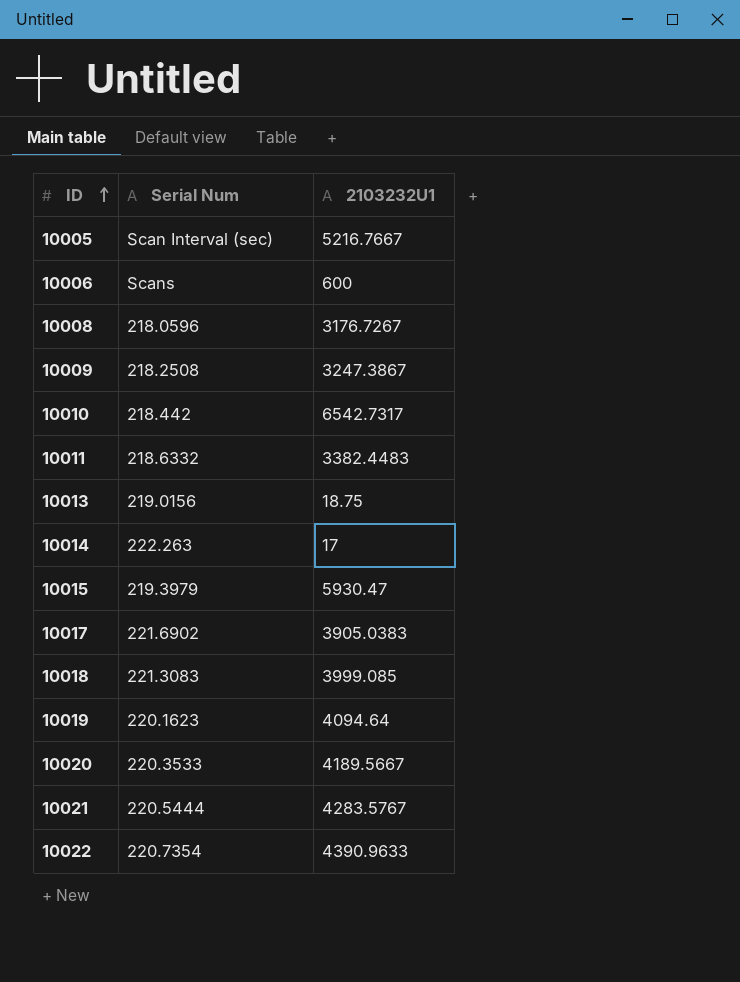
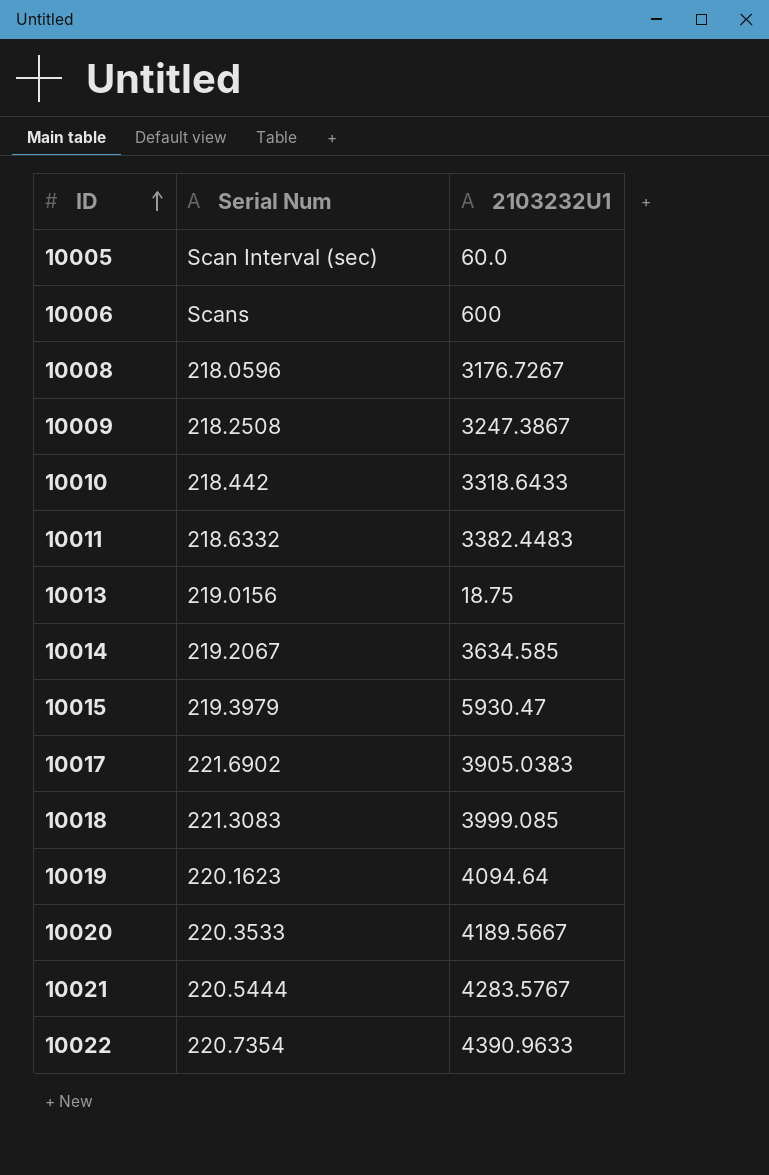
10005 | 2103232U1: 5216.7667 -> 60.0
10010 | 2103232U1: 6542.7317 -> 3318.6433
10014 | Serial Num: 222.263 -> 219.2067
10014 | 2103232U1: 17 -> 3634.585

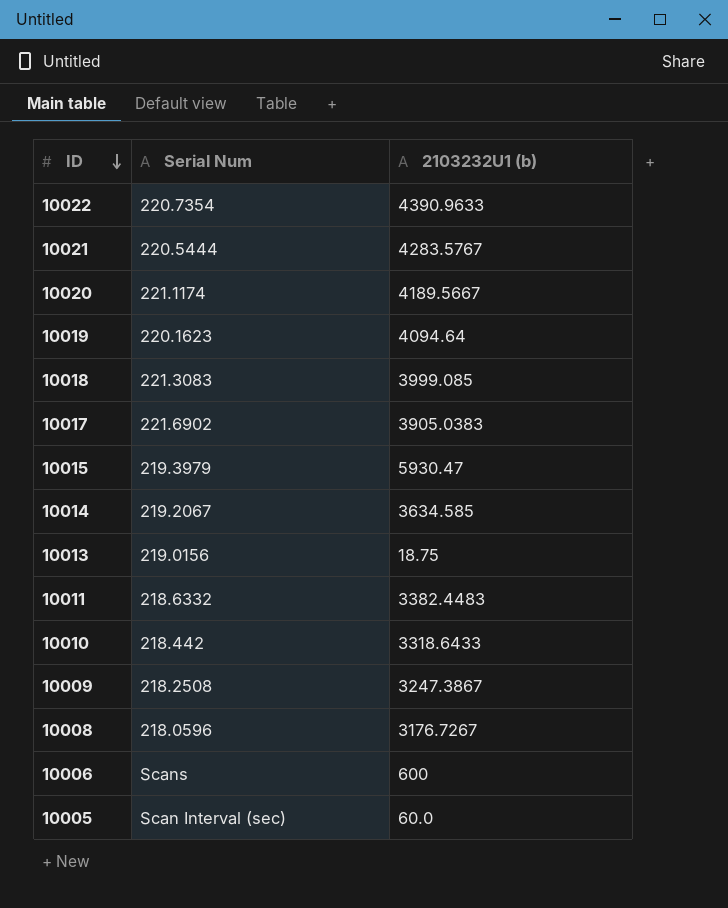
row order: ID ascending -> ID descending
column name: 2103232U1 -> 2103232U1 (b)
10020 | Serial Num: 220.3533 -> 221.1174

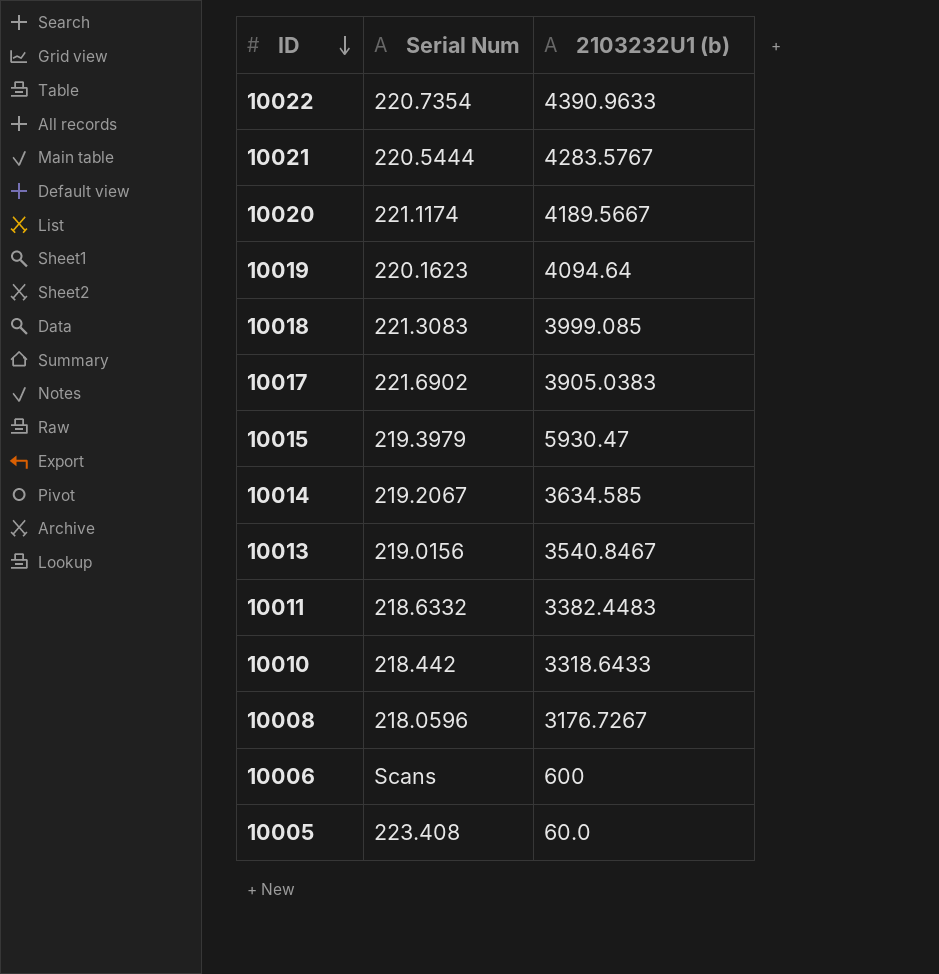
row 10009: 218.2508 | 3247.3867 -> none
10013 | 2103232U1 (b): 18.75 -> 3540.8467
10005 | Serial Num: Scan Interval (sec) -> 223.408

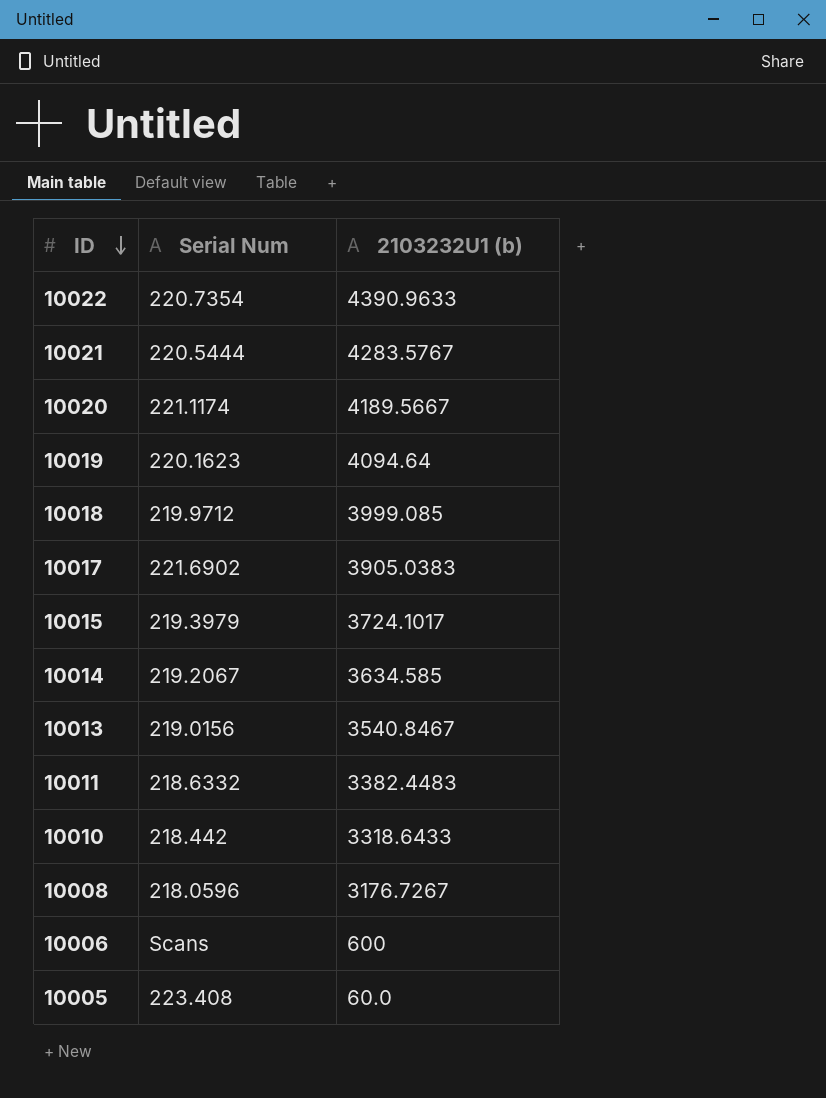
10018 | Serial Num: 221.3083 -> 219.9712
10015 | 2103232U1 (b): 5930.47 -> 3724.1017

